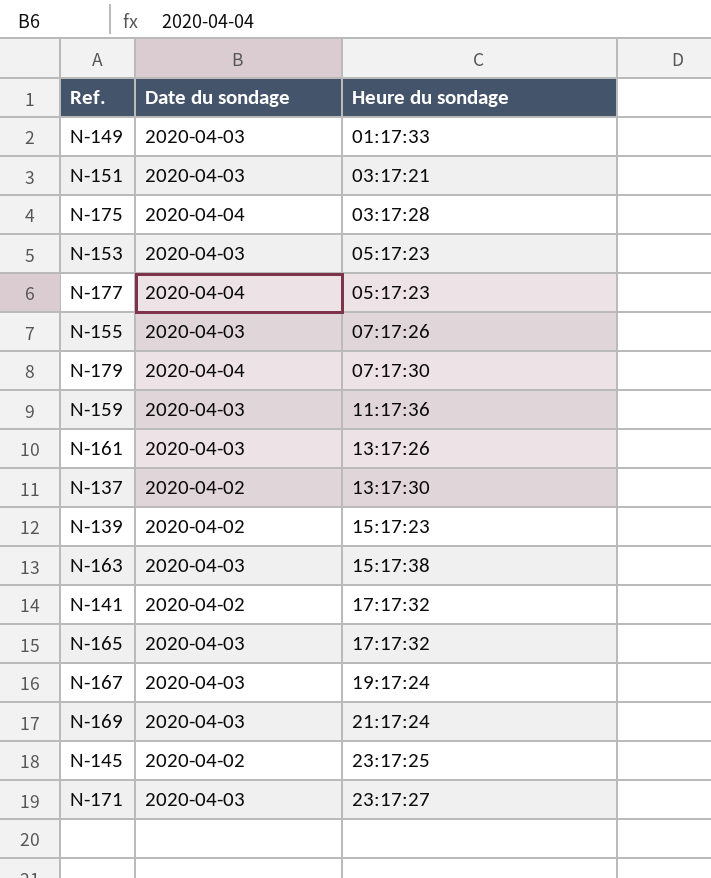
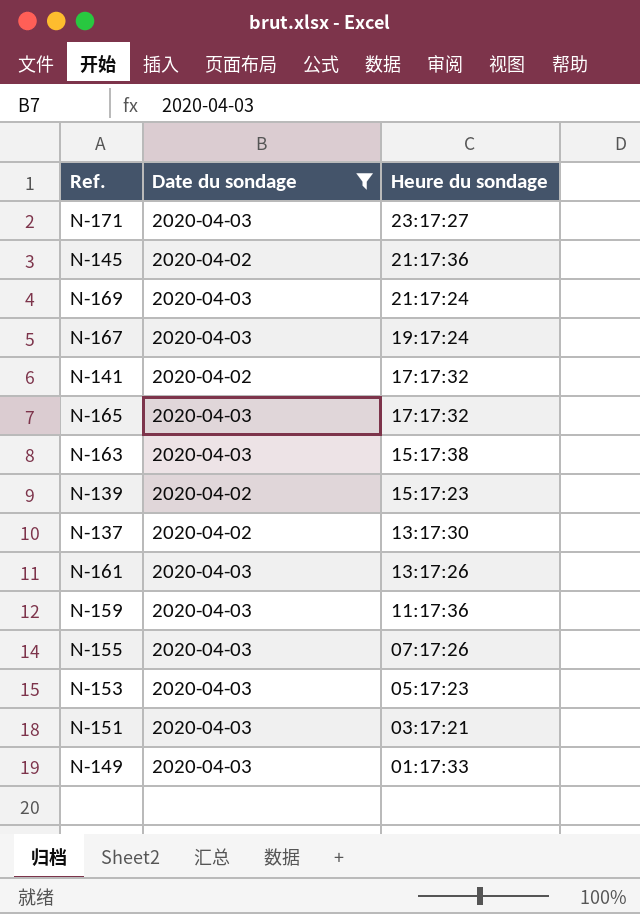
filter: none -> Date du sondage != 2020-04-04
row order: Heure du sondage ascending -> Heure du sondage descending
N-145 | Heure du sondage: 23:17:25 -> 21:17:36

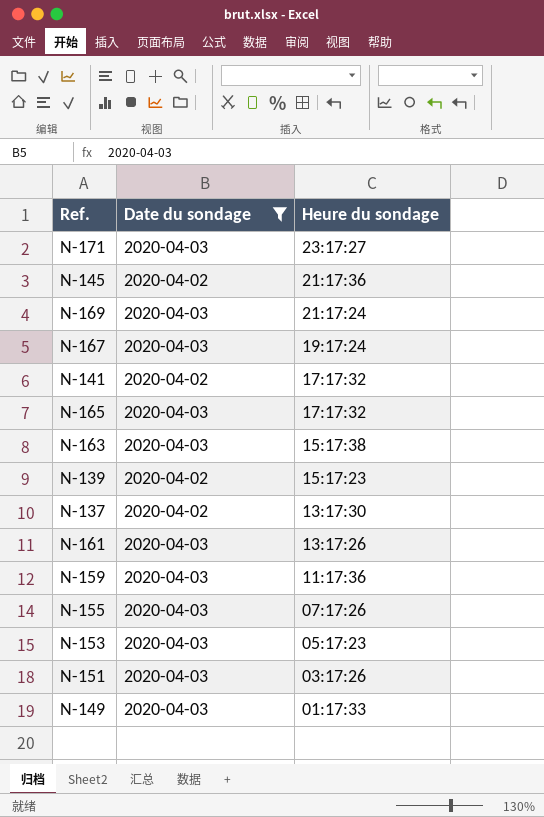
N-151 | Heure du sondage: 03:17:21 -> 03:17:26

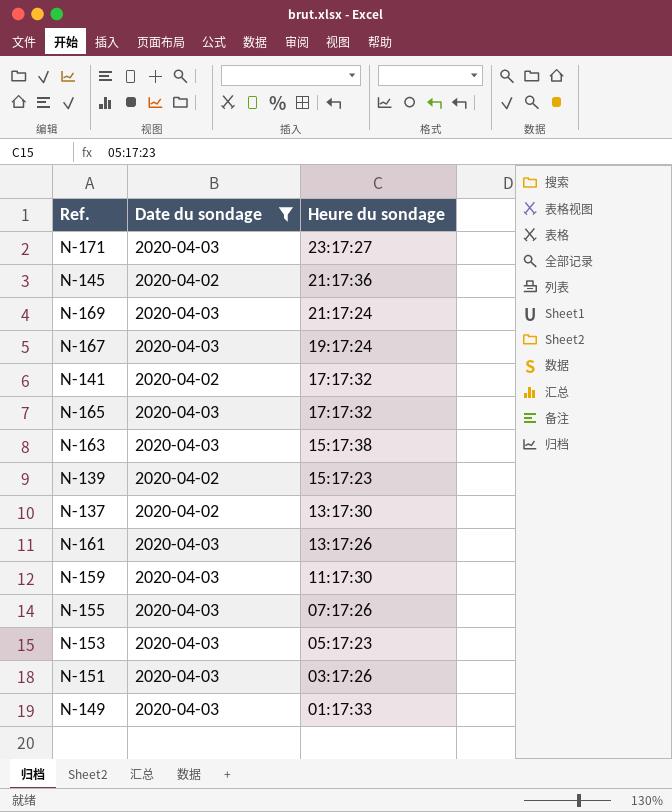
N-159 | Heure du sondage: 11:17:36 -> 11:17:30

